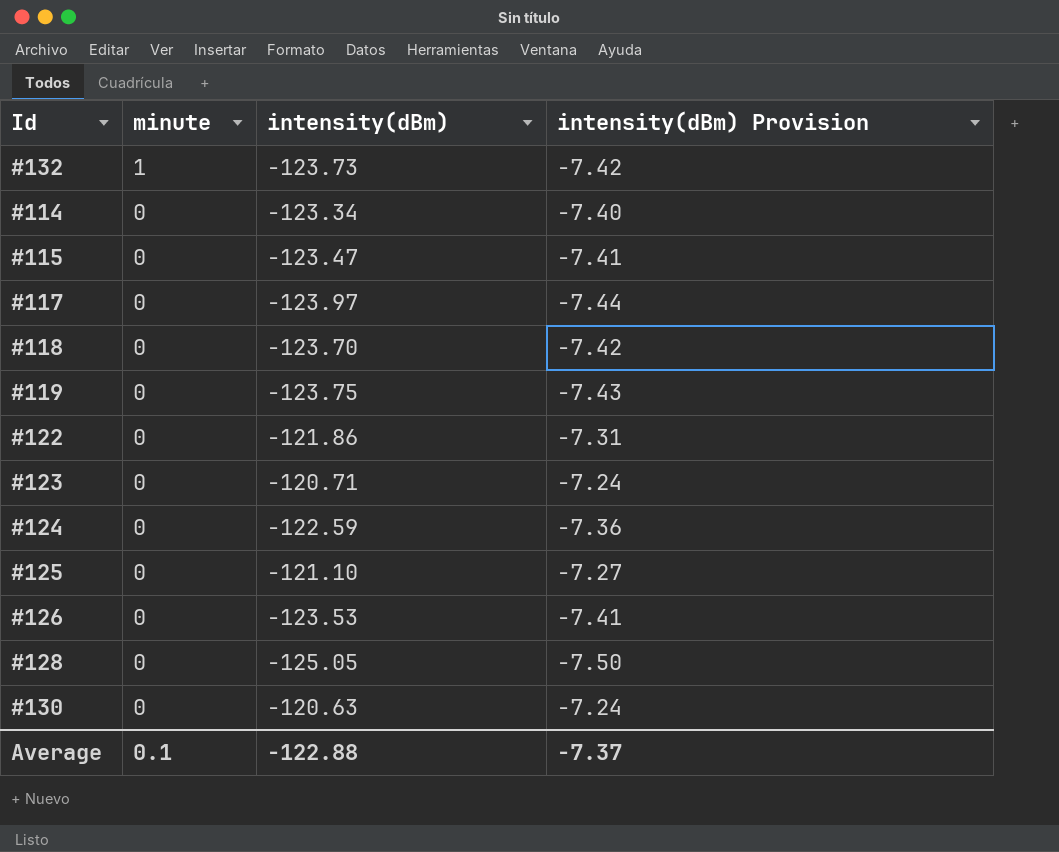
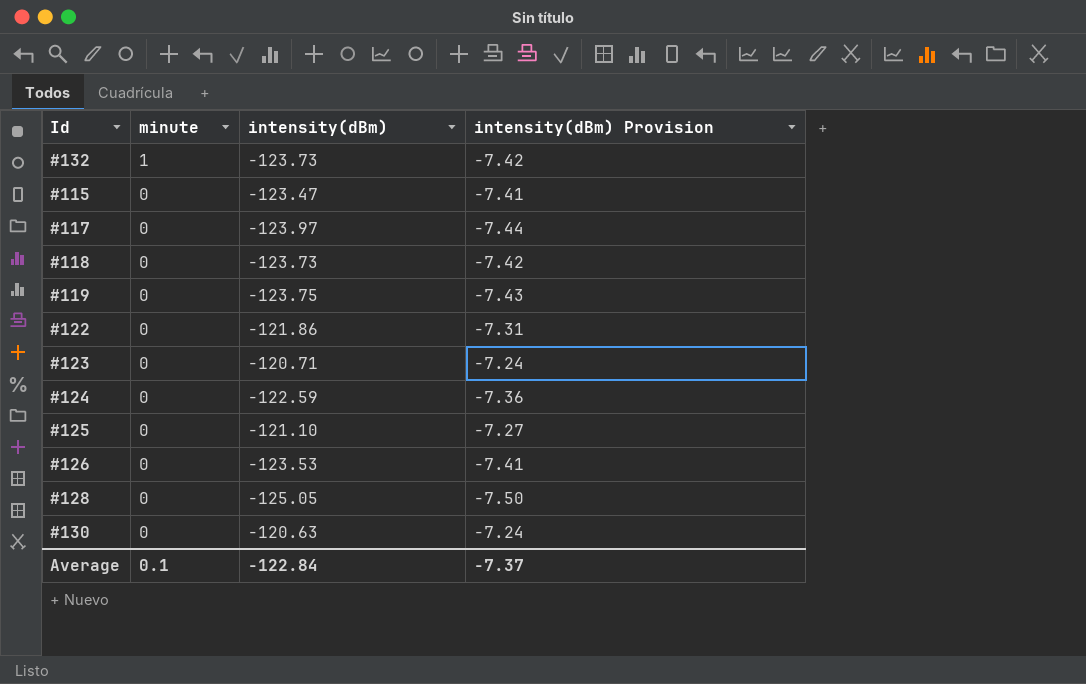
row #114: 0 | -123.34 | -7.40 -> none
#118 | intensity(dBm): -123.70 -> -123.73
Average | intensity(dBm): -122.88 -> -122.84

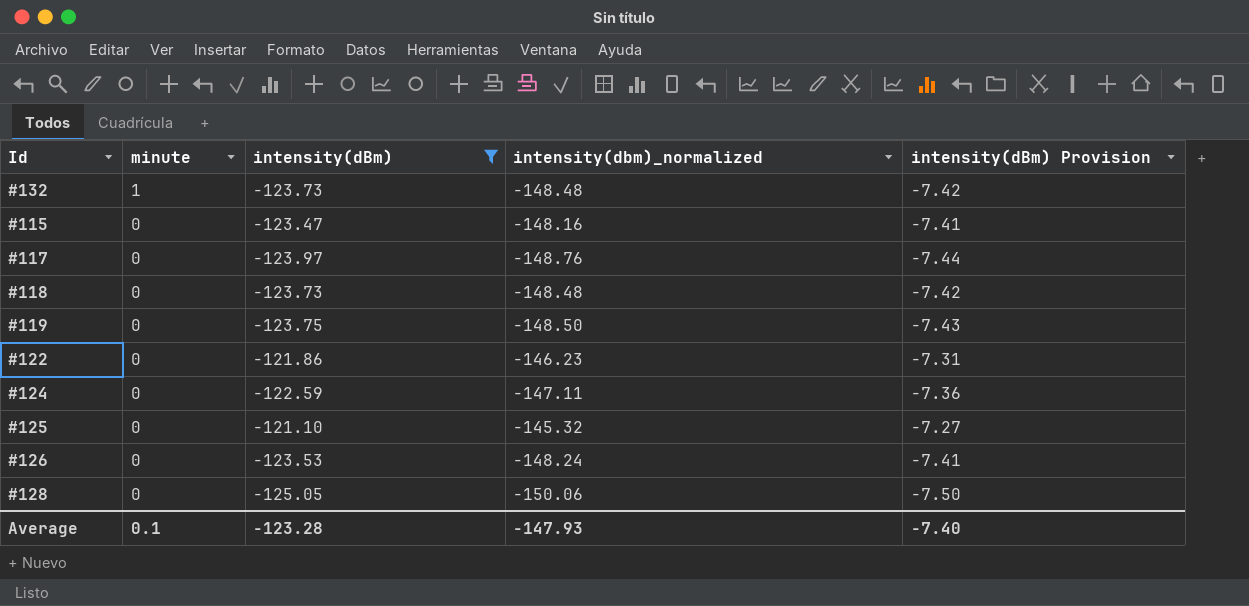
filter: none -> intensity(dBm) <= -121.10
column intensity(dbm)_normalized | formula: none -> [intensity(dBm)] * 1.2
Average | intensity(dBm): -122.84 -> -123.28
Average | intensity(dBm) Provision: -7.37 -> -7.40

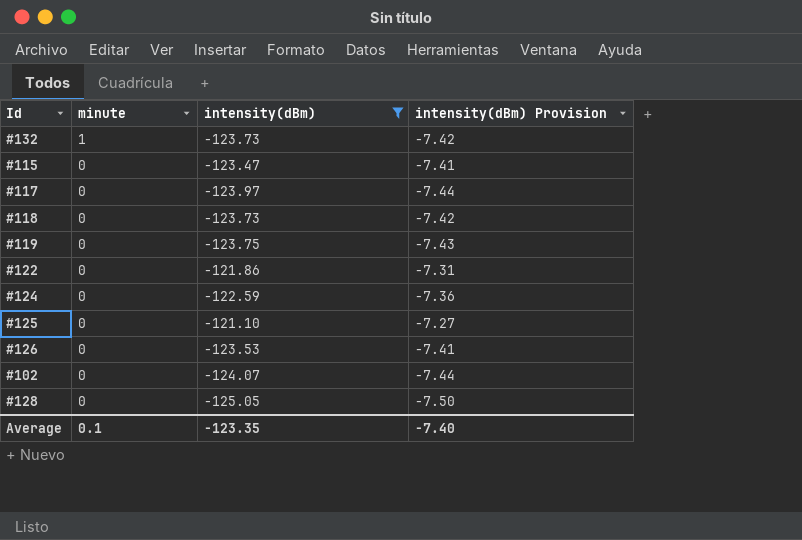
column intensity(dbm)_normalized | formula: [intensity(dBm)] * 1.2 -> none
row #102: none -> 0 | -124.07 | -7.44
Average | intensity(dBm): -123.28 -> -123.35

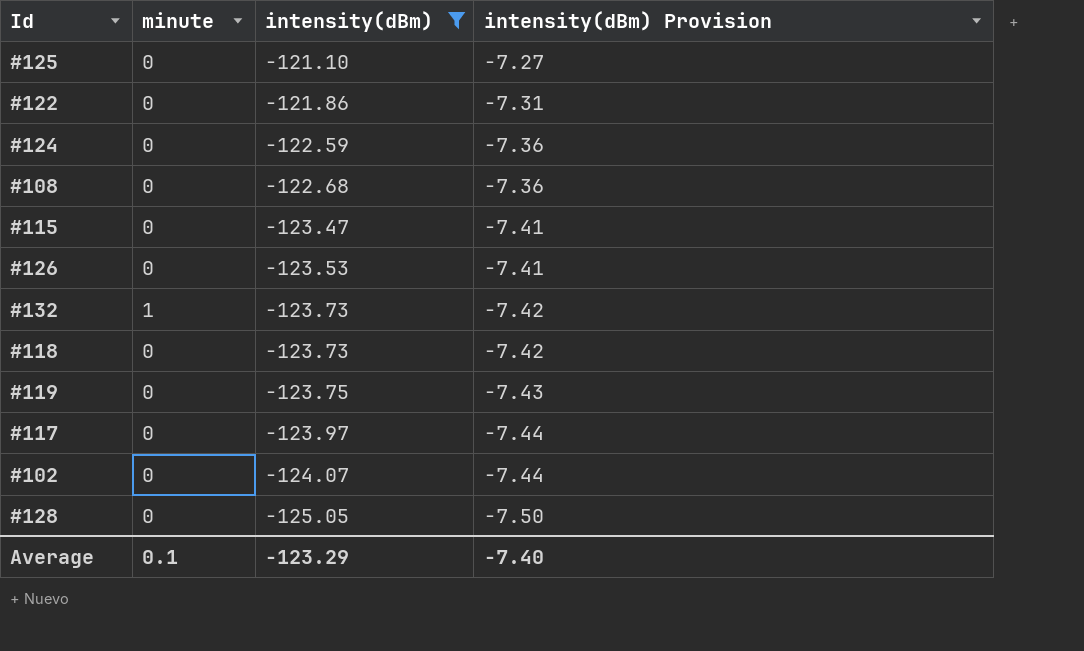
row order: minute descending -> intensity(dBm) descending
row #108: none -> 0 | -122.68 | -7.36
Average | intensity(dBm): -123.35 -> -123.29

